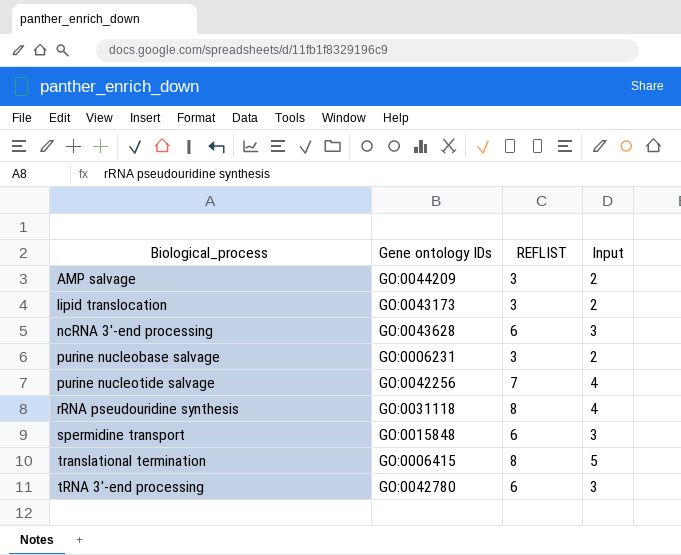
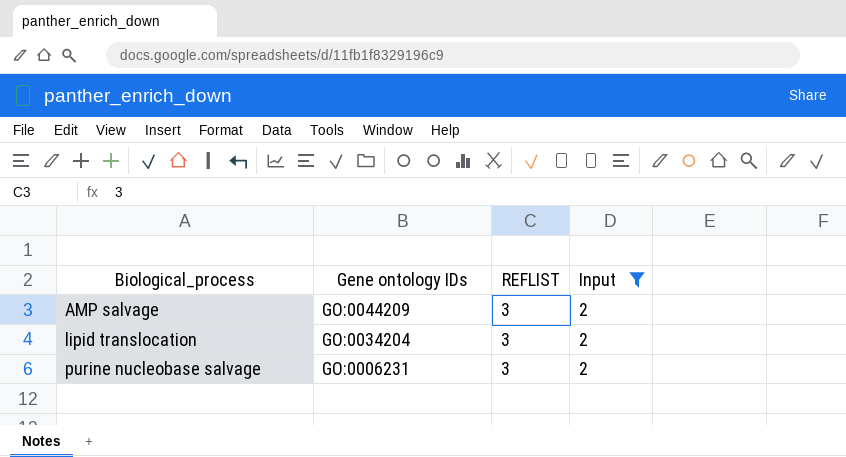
filter: none -> Input = 2
lipid translocation | Gene ontology IDs: GO:0043173 -> GO:0034204

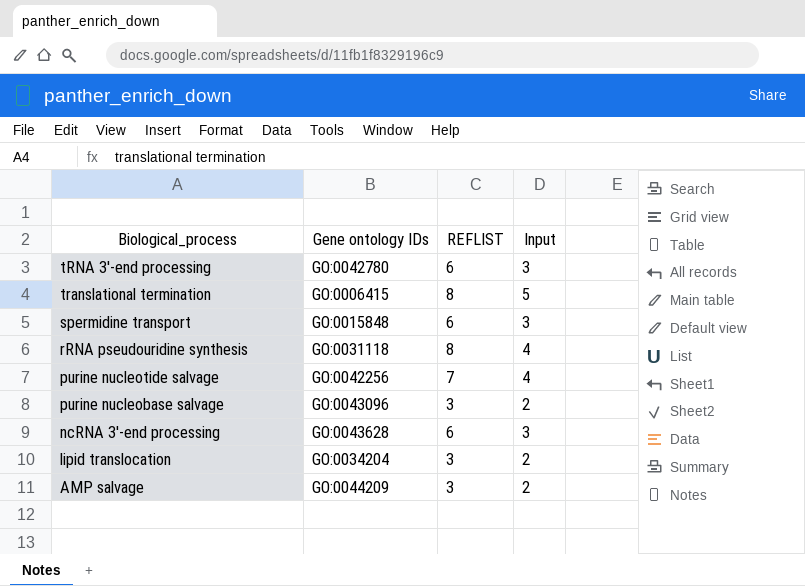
filter: Input = 2 -> none
row order: Biological_process ascending -> Biological_process descending
purine nucleobase salvage | Gene ontology IDs: GO:0006231 -> GO:0043096

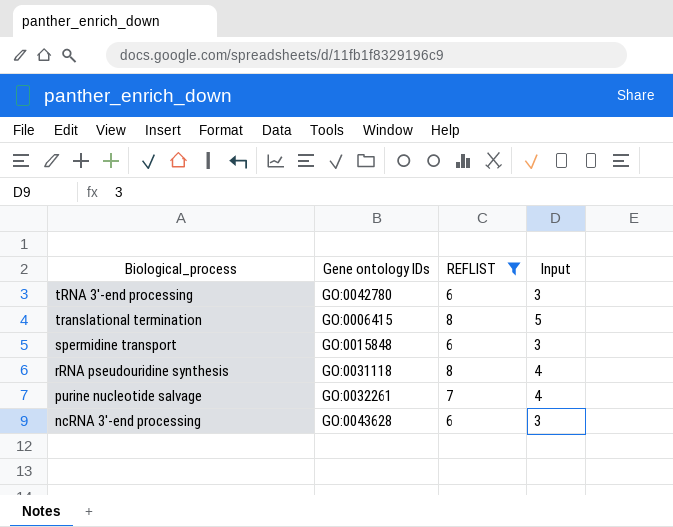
filter: none -> REFLIST != 3
purine nucleotide salvage | Gene ontology IDs: GO:0042256 -> GO:0032261

